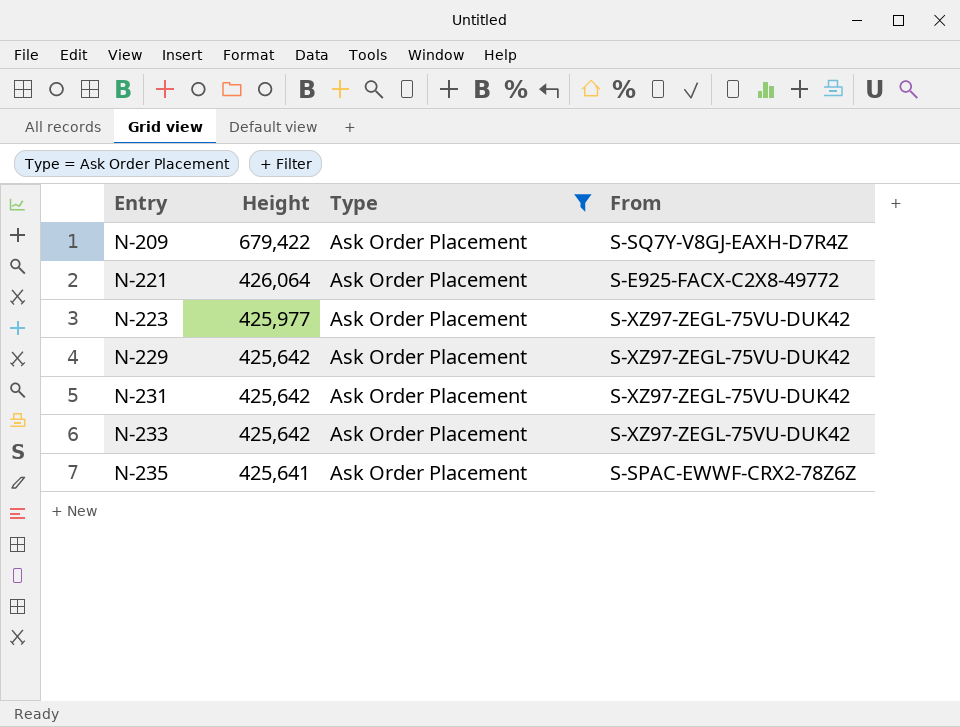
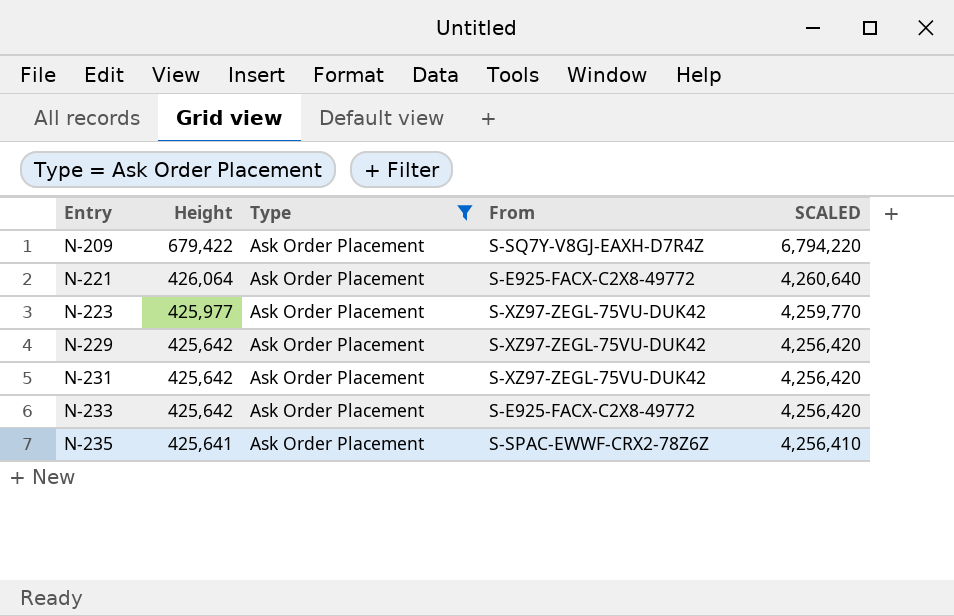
column SCALED | formula: none -> [Height] * 10
N-233 | From: S-XZ97-ZEGL-75VU-DUK42 -> S-E925-FACX-C2X8-49772

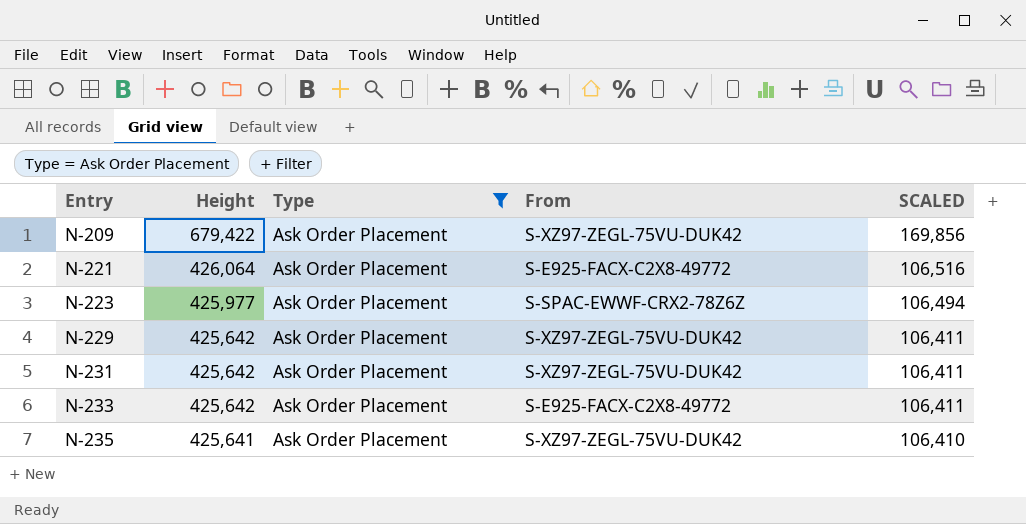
column SCALED | formula: [Height] * 10 -> [Height] * 0.25
N-209 | From: S-SQ7Y-V8GJ-EAXH-D7R4Z -> S-XZ97-ZEGL-75VU-DUK42
N-223 | From: S-XZ97-ZEGL-75VU-DUK42 -> S-SPAC-EWWF-CRX2-78Z6Z
N-235 | From: S-SPAC-EWWF-CRX2-78Z6Z -> S-XZ97-ZEGL-75VU-DUK42

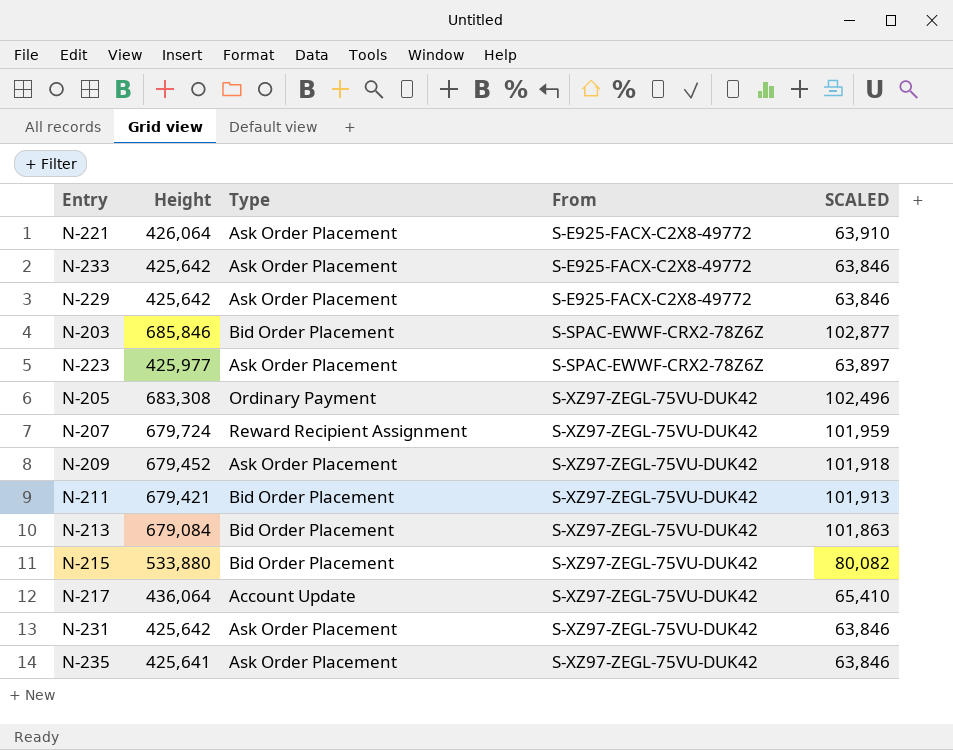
filter: Type = Ask Order Placement -> none
row order: Entry ascending -> From ascending
column SCALED | formula: [Height] * 0.25 -> [Height] * 0.15
N-229 | From: S-XZ97-ZEGL-75VU-DUK42 -> S-E925-FACX-C2X8-49772
N-209 | Height: 679,422 -> 679,452

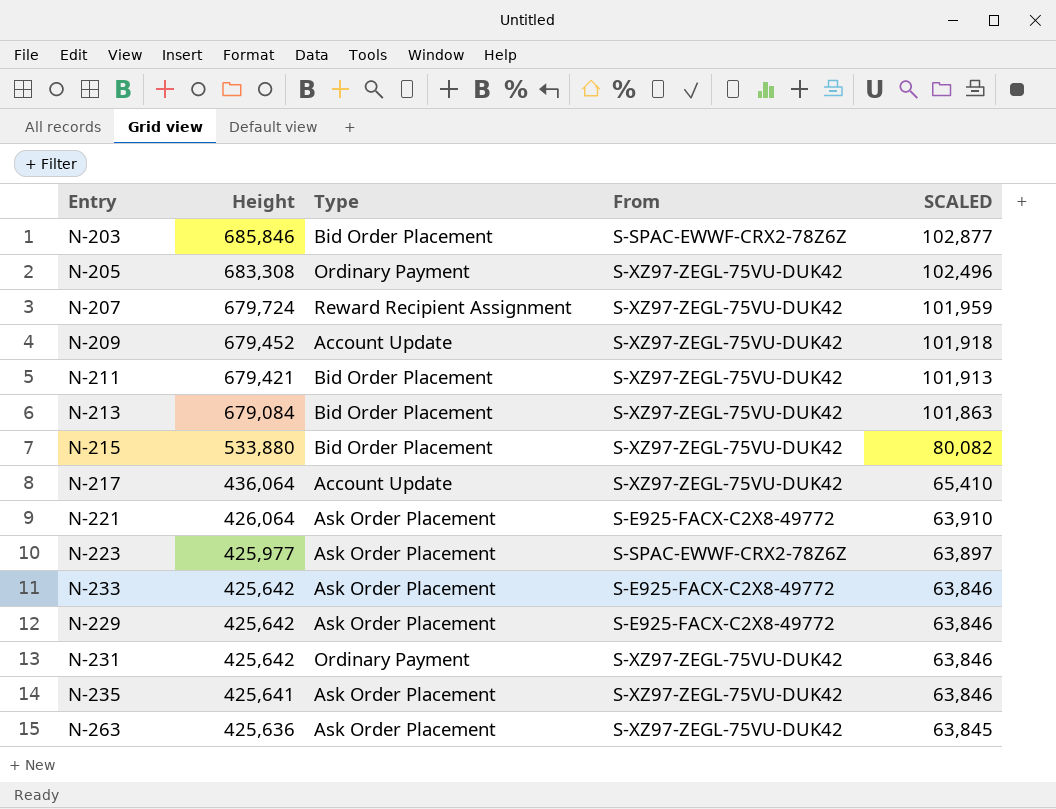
row order: From ascending -> Height descending
N-209 | Type: Ask Order Placement -> Account Update
N-231 | Type: Ask Order Placement -> Ordinary Payment
row N-263: none -> 425,636 | Ask Order Placement | S-XZ97-ZEGL-75VU-DUK42 | 63,845

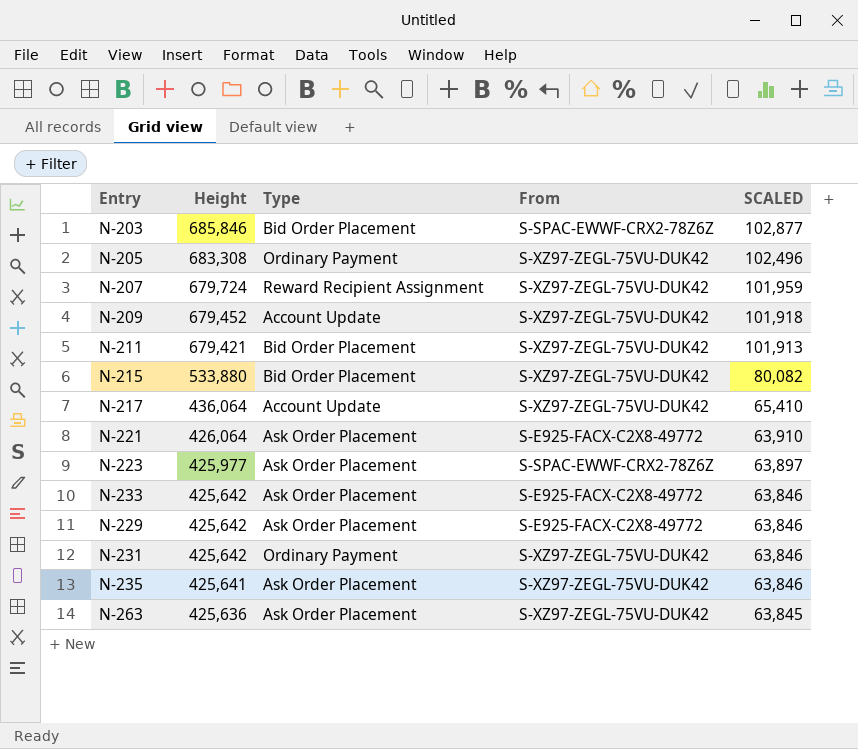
row N-213: 679,084 | Bid Order Placement | S-XZ97-ZEGL-75VU-DUK42 | 101,863 -> none

